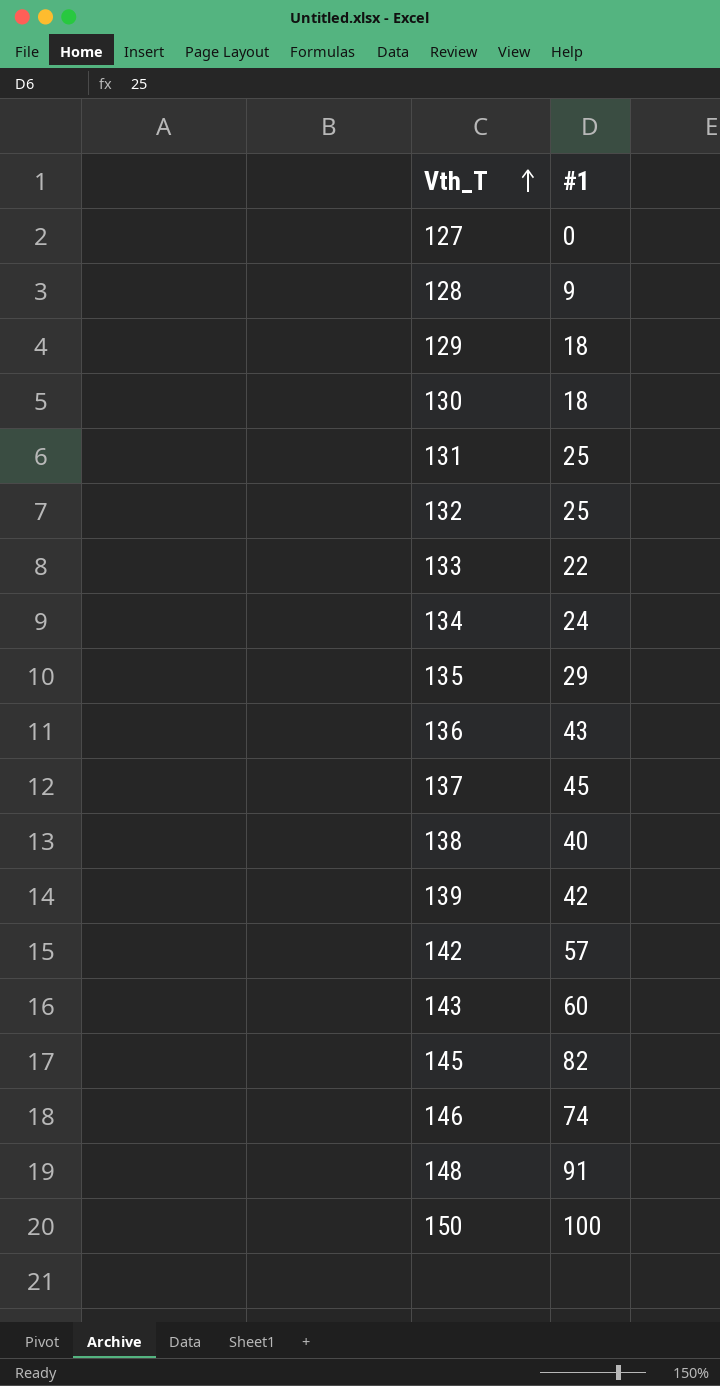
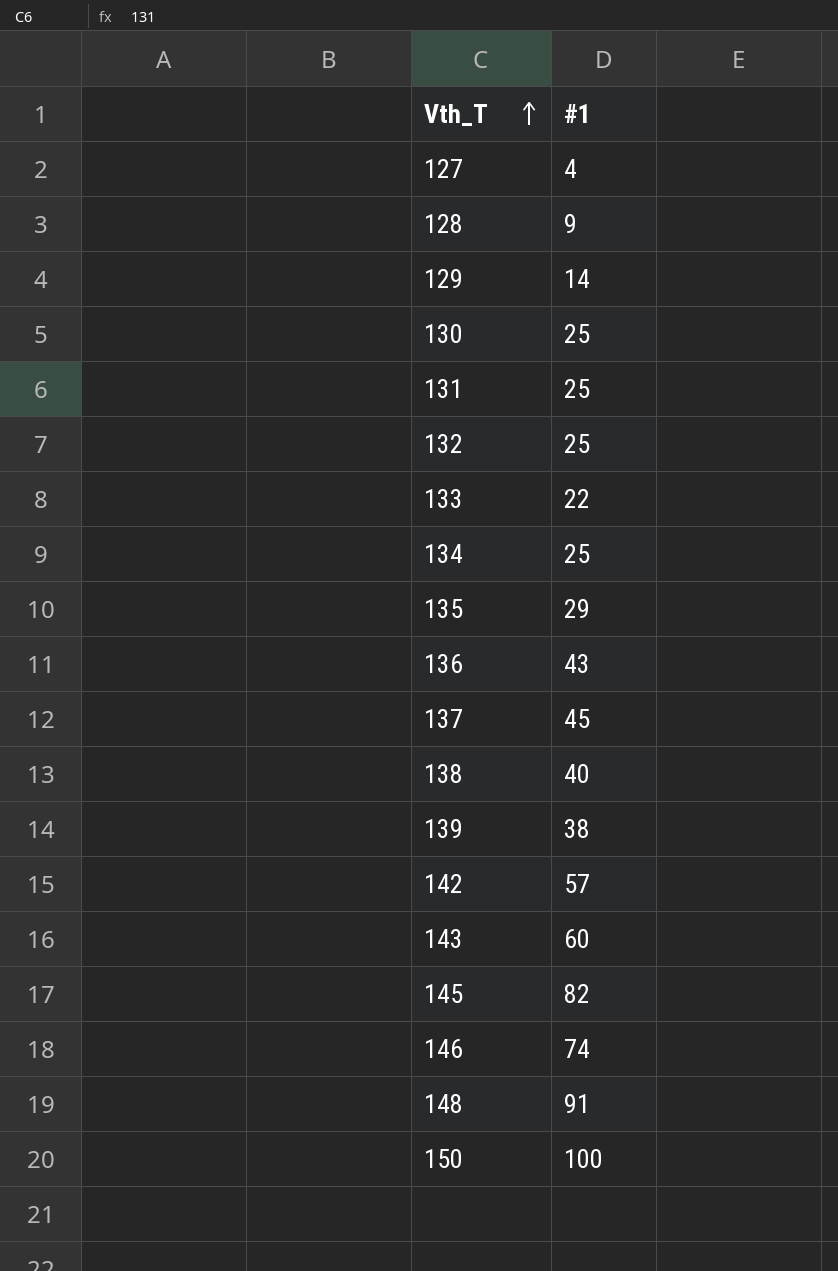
127 | #1: 0 -> 4
129 | #1: 18 -> 14
130 | #1: 18 -> 25
134 | #1: 24 -> 25
139 | #1: 42 -> 38

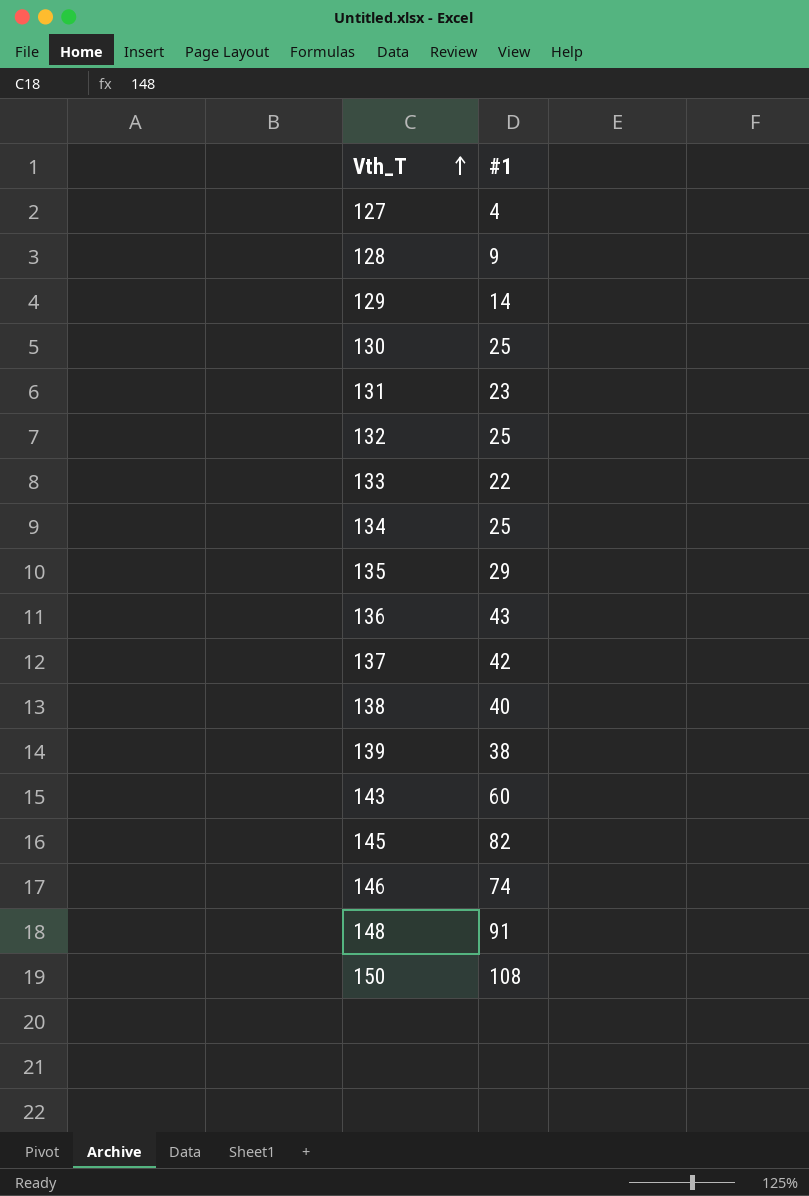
row 142: 57 -> none
131 | #1: 25 -> 23
137 | #1: 45 -> 42
150 | #1: 100 -> 108

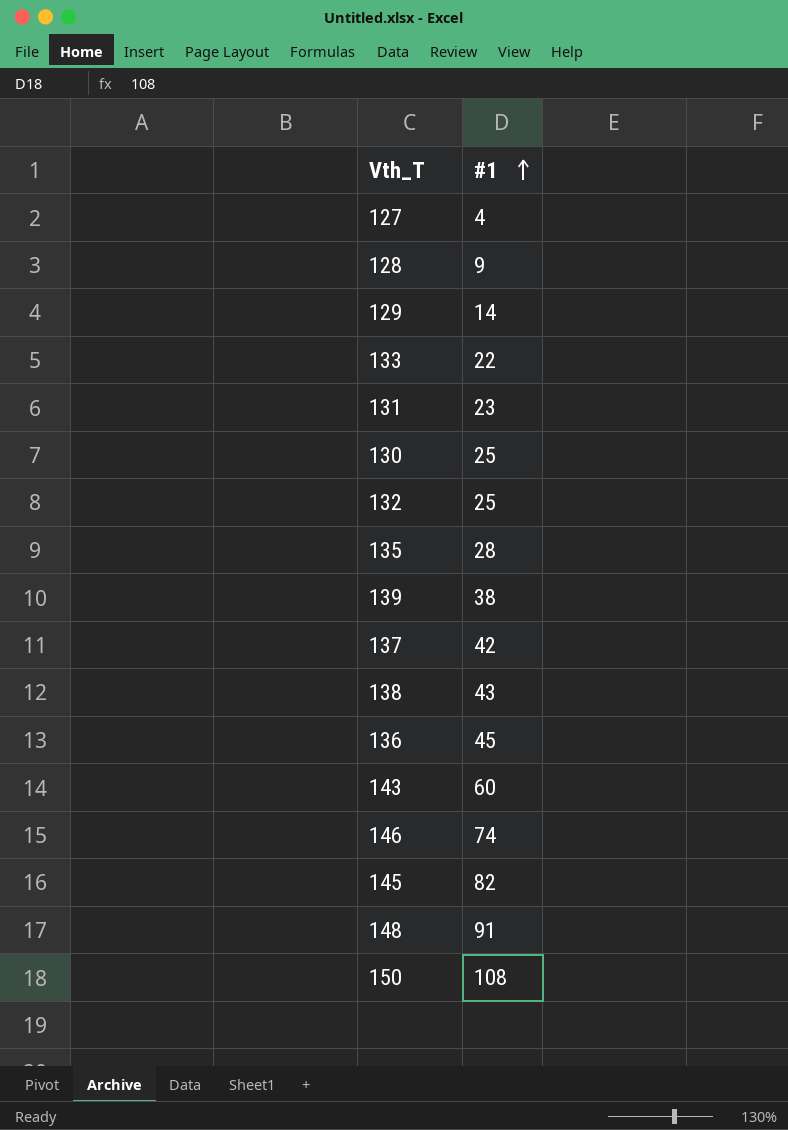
row order: Vth_T ascending -> #1 ascending
row 134: 25 -> none
135 | #1: 29 -> 28
138 | #1: 40 -> 43
136 | #1: 43 -> 45

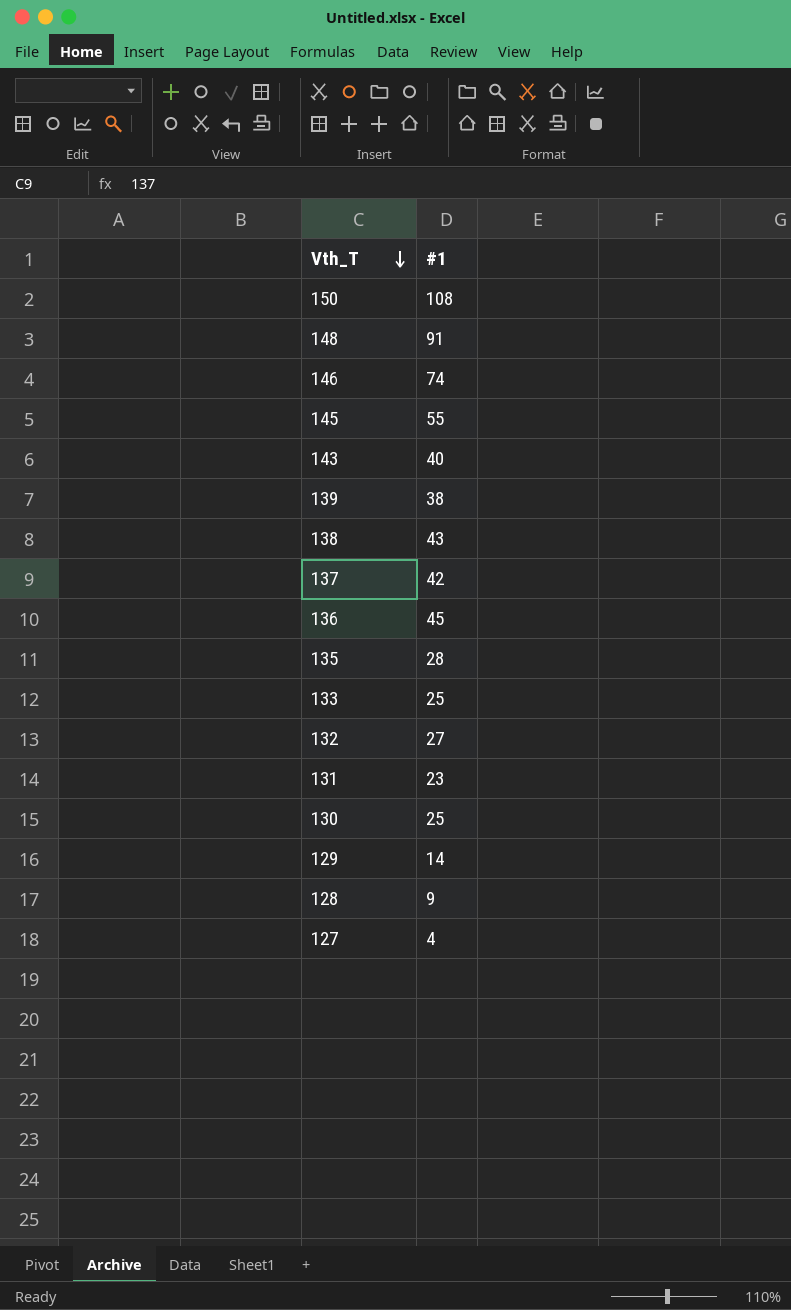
row order: #1 ascending -> Vth_T descending
145 | #1: 82 -> 55
143 | #1: 60 -> 40
133 | #1: 22 -> 25
132 | #1: 25 -> 27

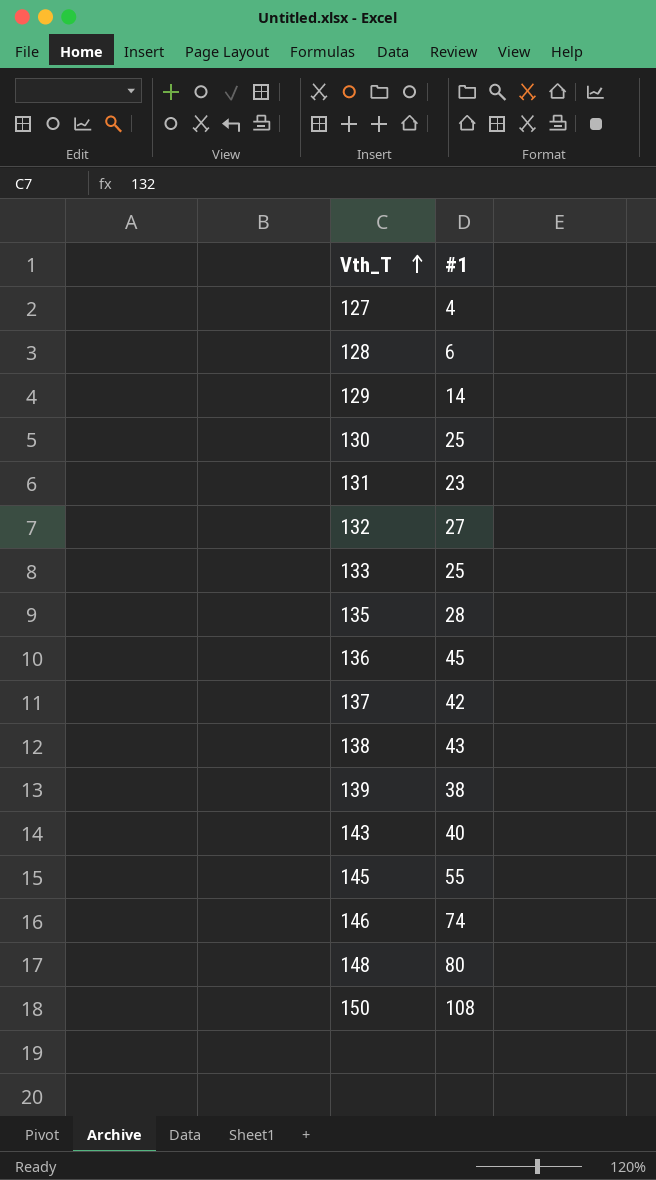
row order: Vth_T descending -> Vth_T ascending
128 | #1: 9 -> 6
148 | #1: 91 -> 80

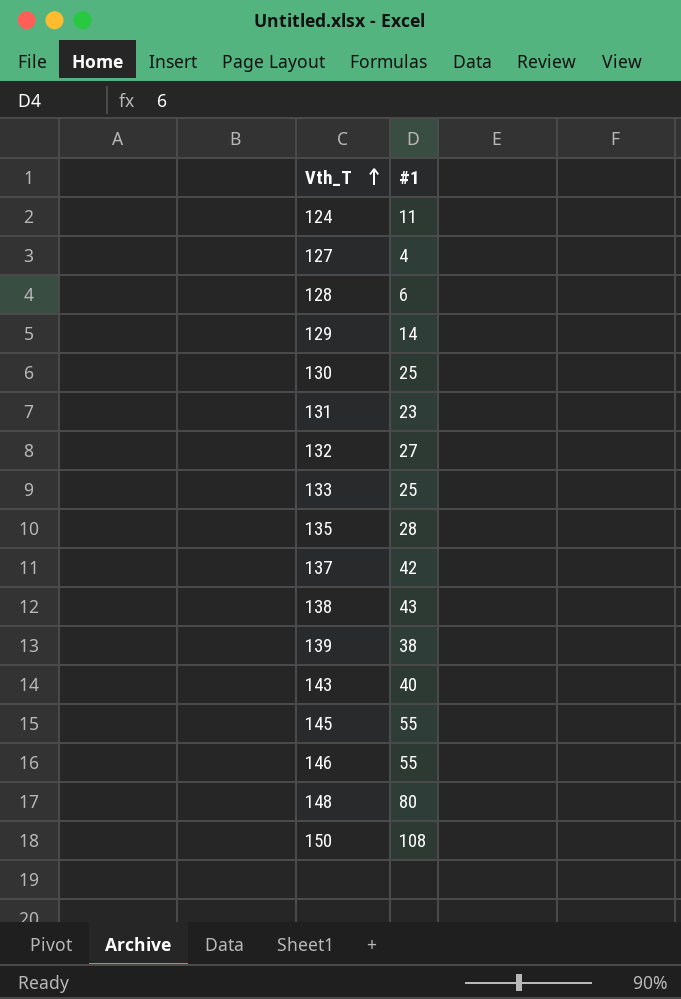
row 136: 45 -> none
row 124: none -> 11
146 | #1: 74 -> 55

